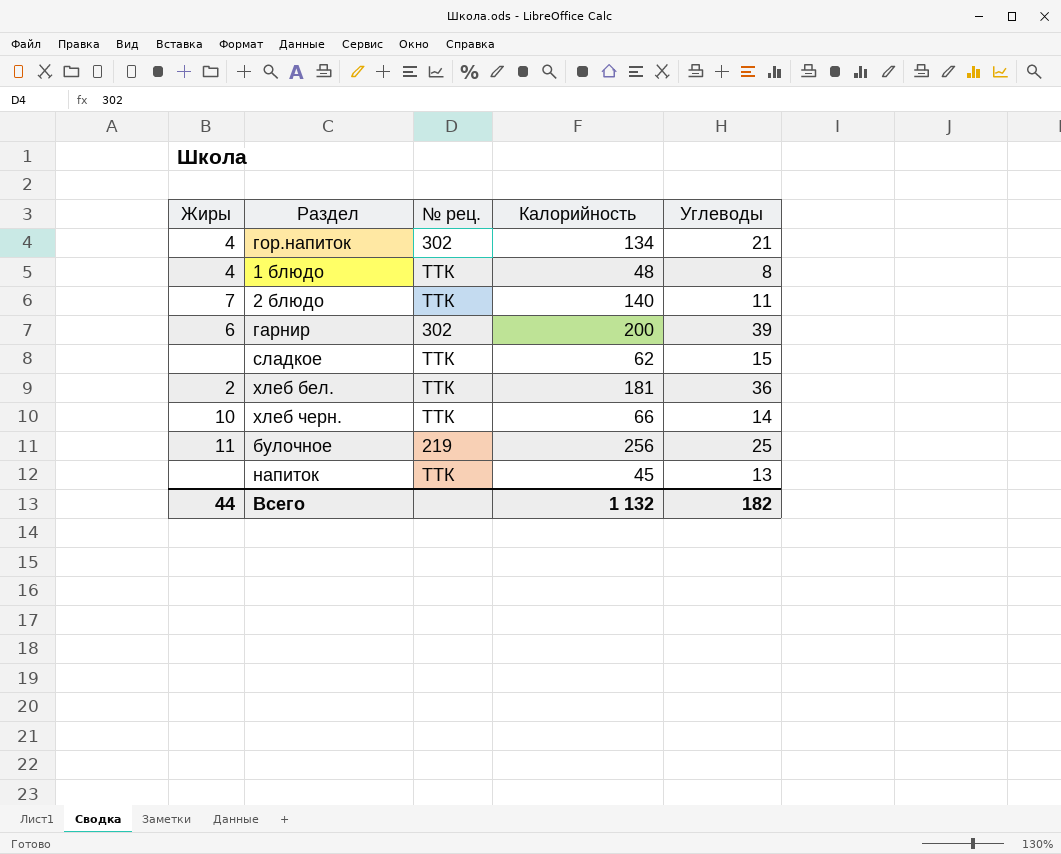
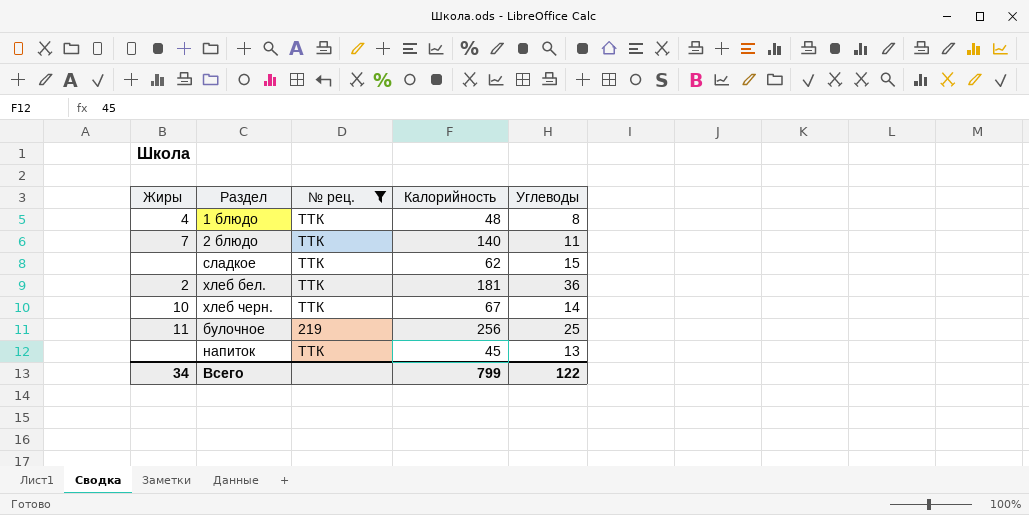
filter: none -> № рец. != 302
хлеб черн. | Калорийность: 66 -> 67
Всего | Жиры: 44 -> 34
Всего | Калорийность: 1 132 -> 799
Всего | Углеводы: 182 -> 122

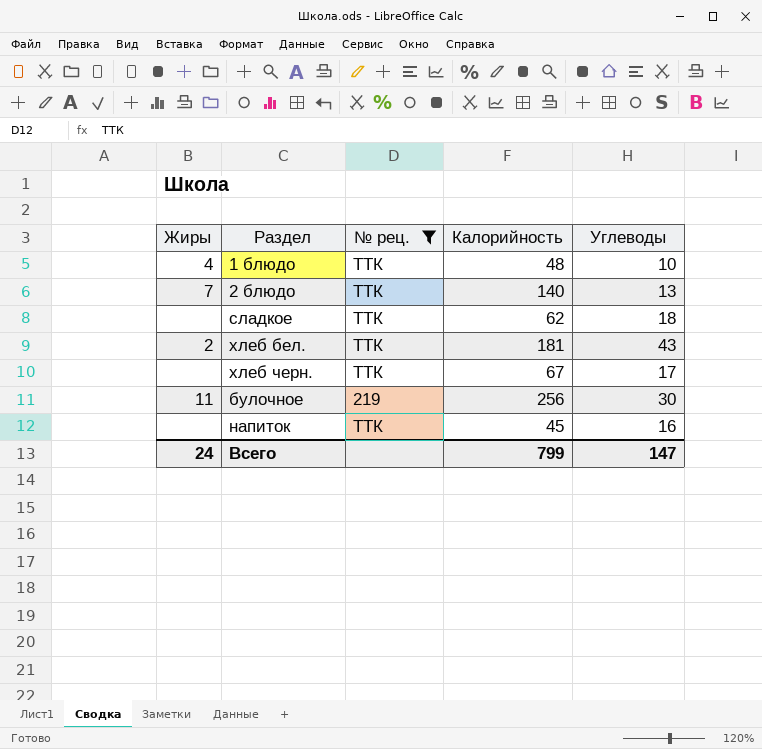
1 блюдо | Углеводы: 8 -> 10
2 блюдо | Углеводы: 11 -> 13
сладкое | Углеводы: 15 -> 18
хлеб бел. | Углеводы: 36 -> 43
хлеб черн. | Жиры: 10 -> none
хлеб черн. | Углеводы: 14 -> 17
булочное | Углеводы: 25 -> 30
напиток | Углеводы: 13 -> 16
Всего | Жиры: 34 -> 24
Всего | Углеводы: 122 -> 147

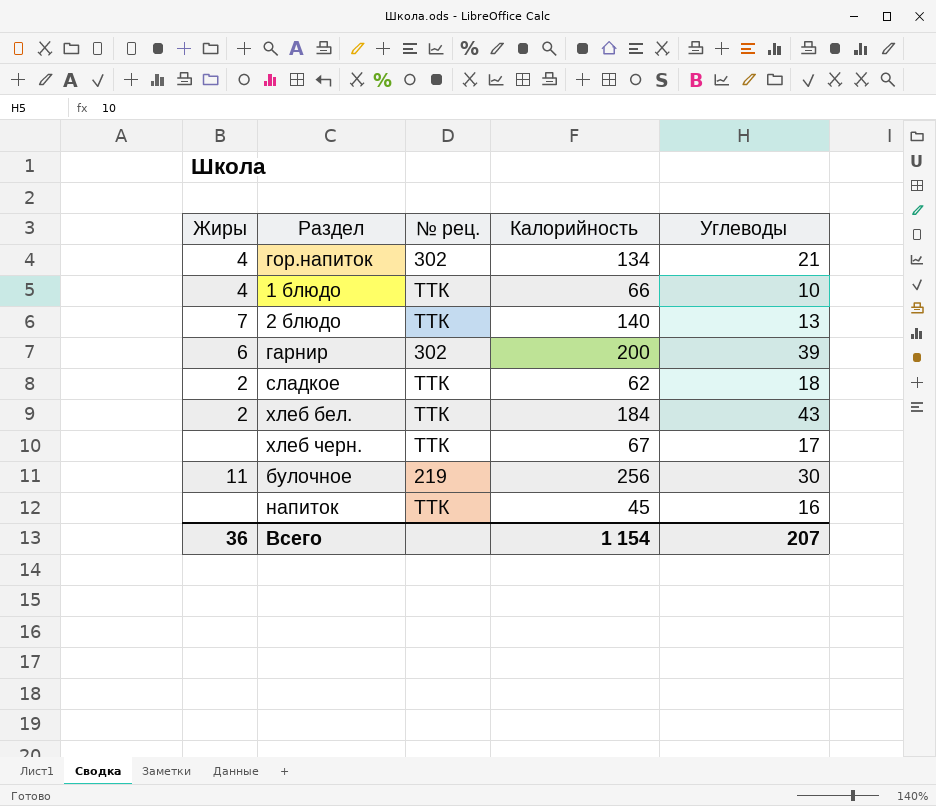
filter: № рец. != 302 -> none
1 блюдо | Калорийность: 48 -> 66
сладкое | Жиры: none -> 2
хлеб бел. | Калорийность: 181 -> 184
Всего | Жиры: 24 -> 36
Всего | Калорийность: 799 -> 1 154
Всего | Углеводы: 147 -> 207

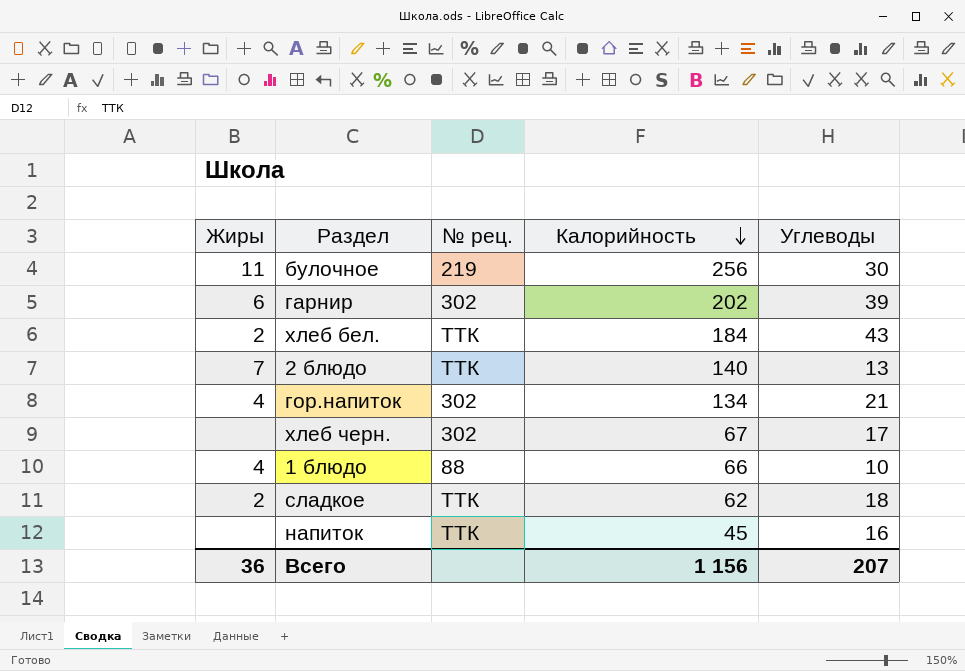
row order: none -> Калорийность descending
гарнир | Калорийность: 200 -> 202
хлеб черн. | № рец.: ТТК -> 302
1 блюдо | № рец.: ТТК -> 88
Всего | Калорийность: 1 154 -> 1 156

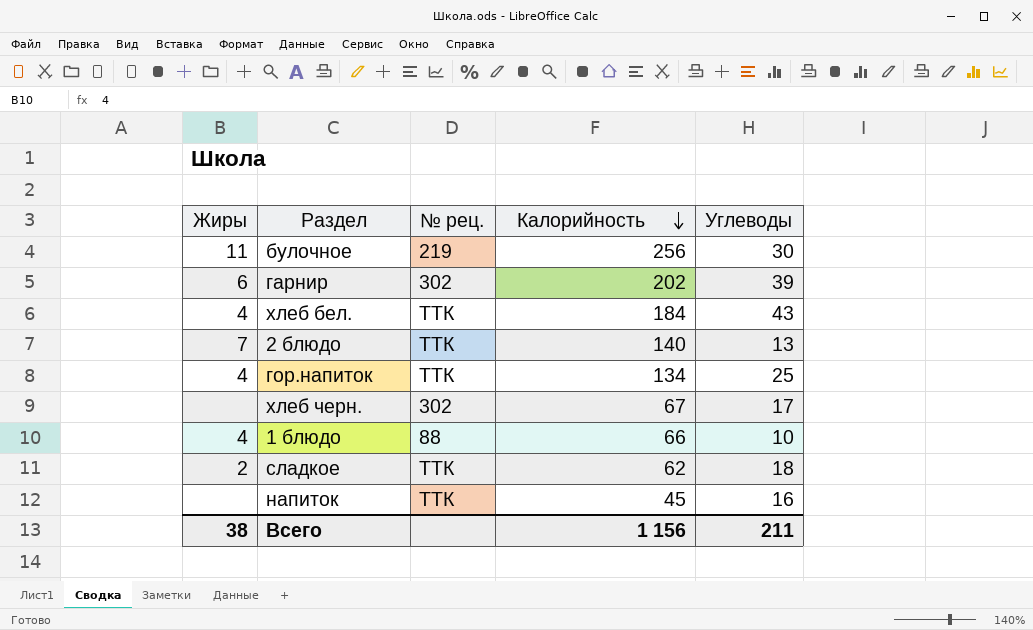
хлеб бел. | Жиры: 2 -> 4
гор.напиток | № рец.: 302 -> ТТК
гор.напиток | Углеводы: 21 -> 25
Всего | Жиры: 36 -> 38
Всего | Углеводы: 207 -> 211

